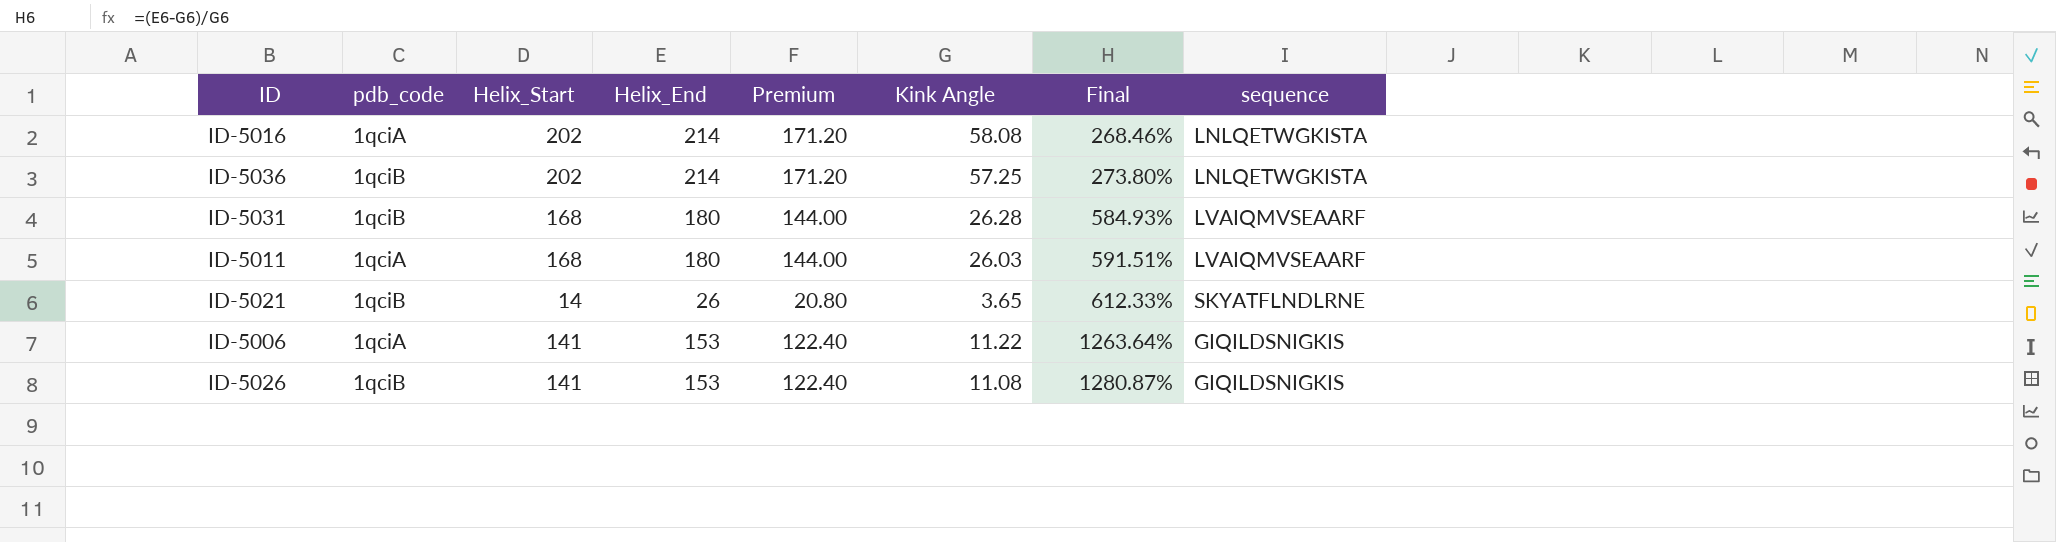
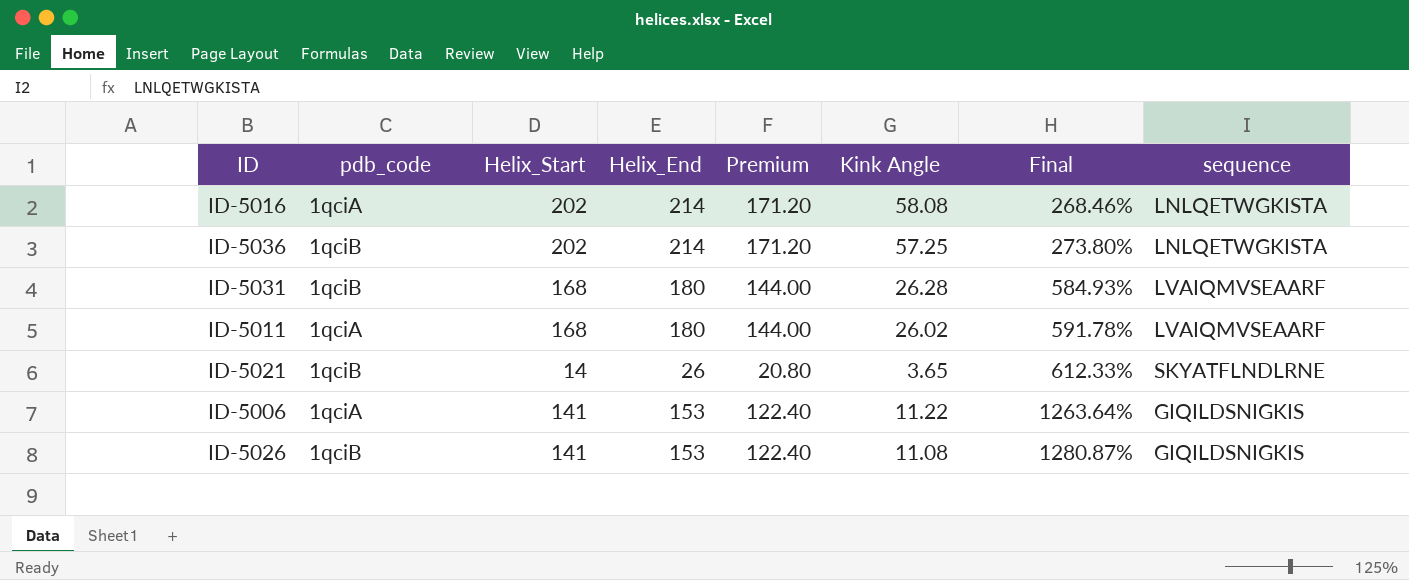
ID-5011 | Kink Angle: 26.03 -> 26.02
ID-5011 | Final: 591.51% -> 591.78%

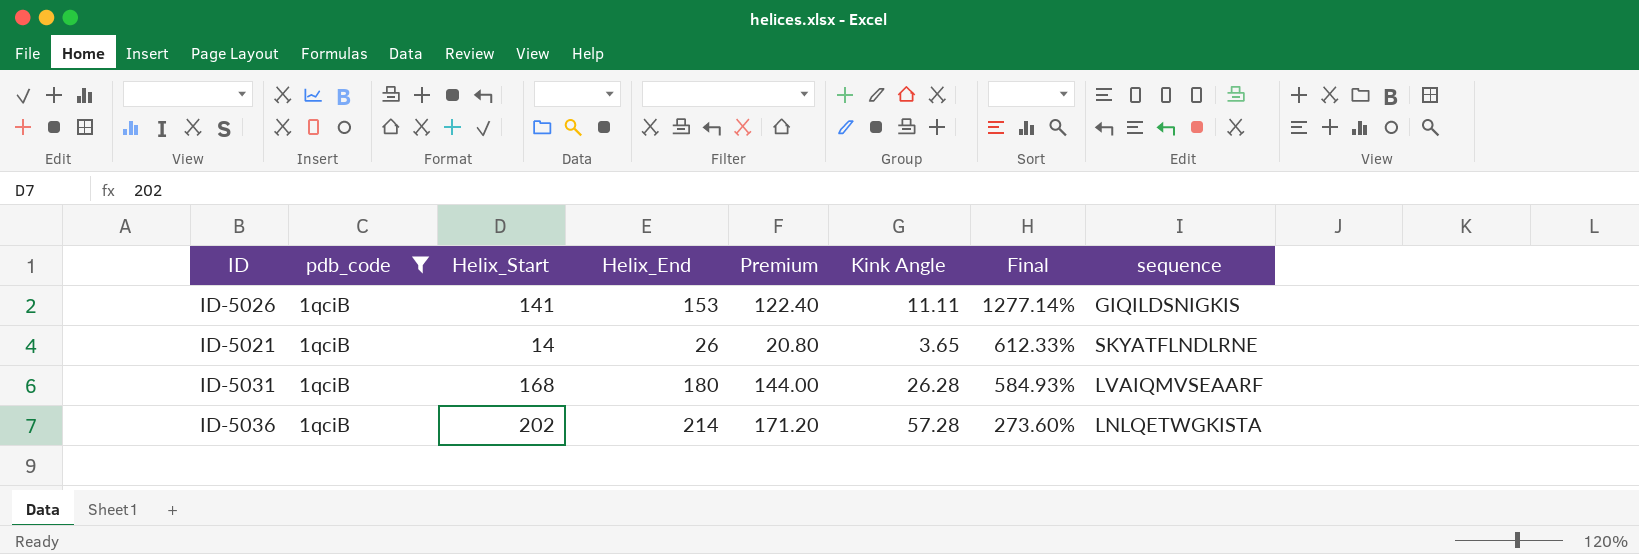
filter: none -> pdb_code = 1qciB
row order: Final ascending -> Final descending
ID-5026 | Kink Angle: 11.08 -> 11.11
ID-5026 | Final: 1280.87% -> 1277.14%
ID-5036 | Kink Angle: 57.25 -> 57.28
ID-5036 | Final: 273.80% -> 273.60%

